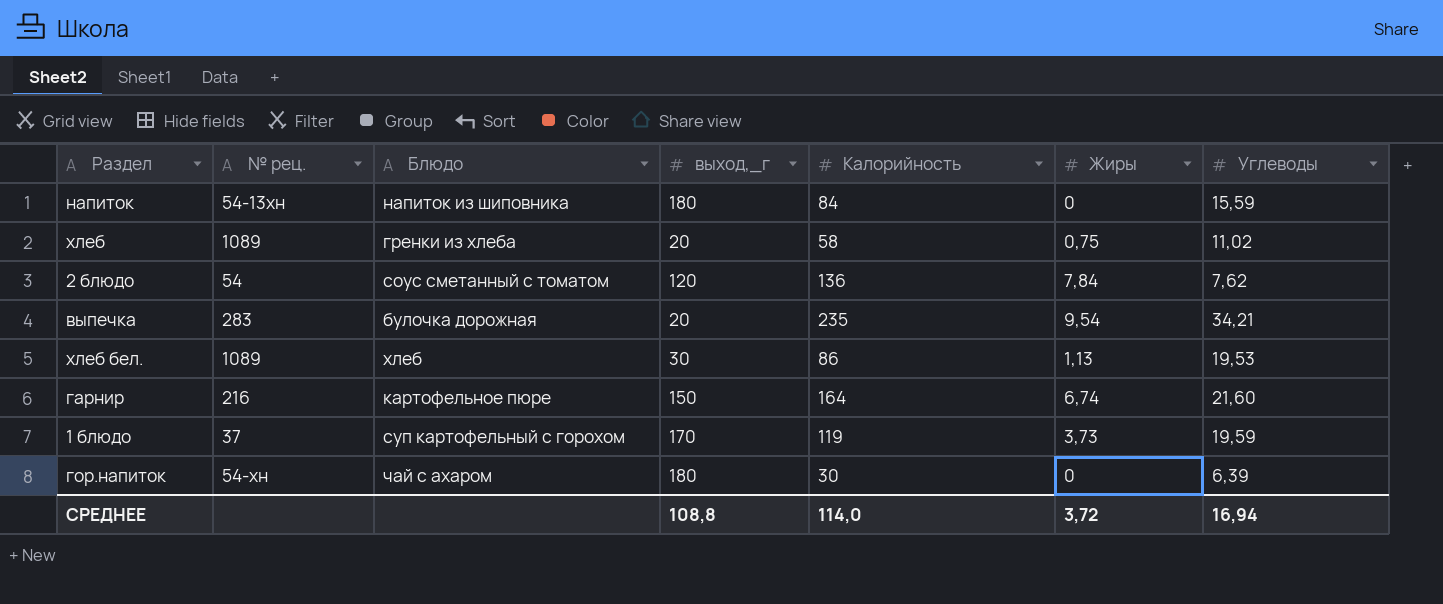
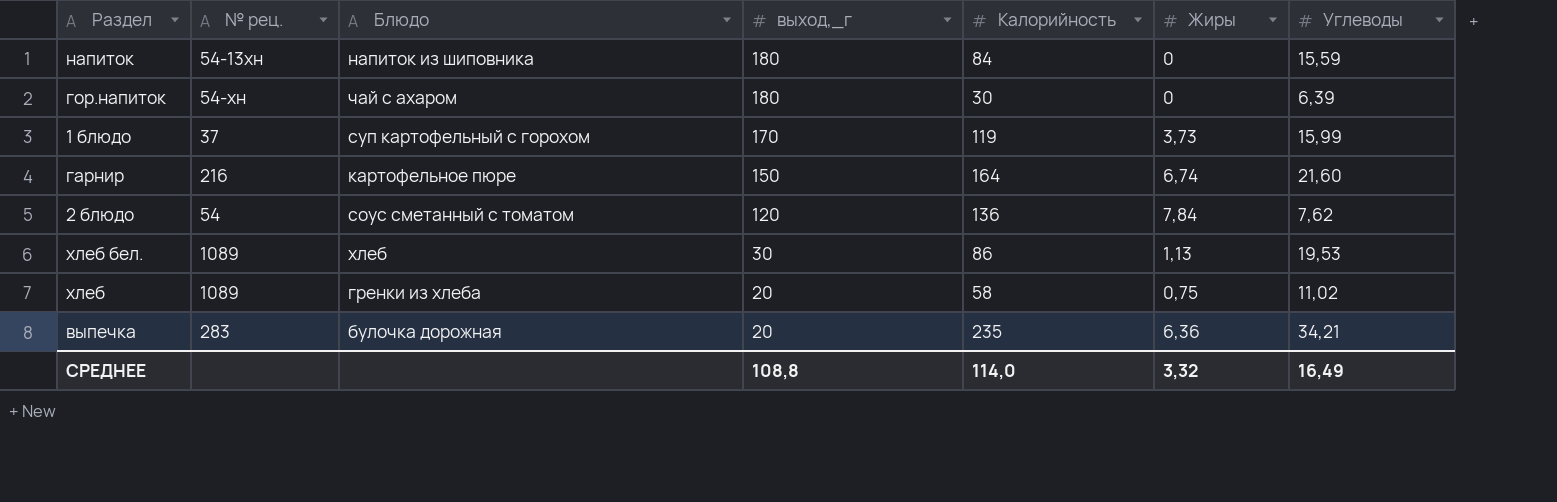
row order: none -> выход,_г descending
1 блюдо | Углеводы: 19,59 -> 15,99
выпечка | Жиры: 9,54 -> 6,36
СРЕДНЕЕ | Жиры: 3,72 -> 3,32
СРЕДНЕЕ | Углеводы: 16,94 -> 16,49

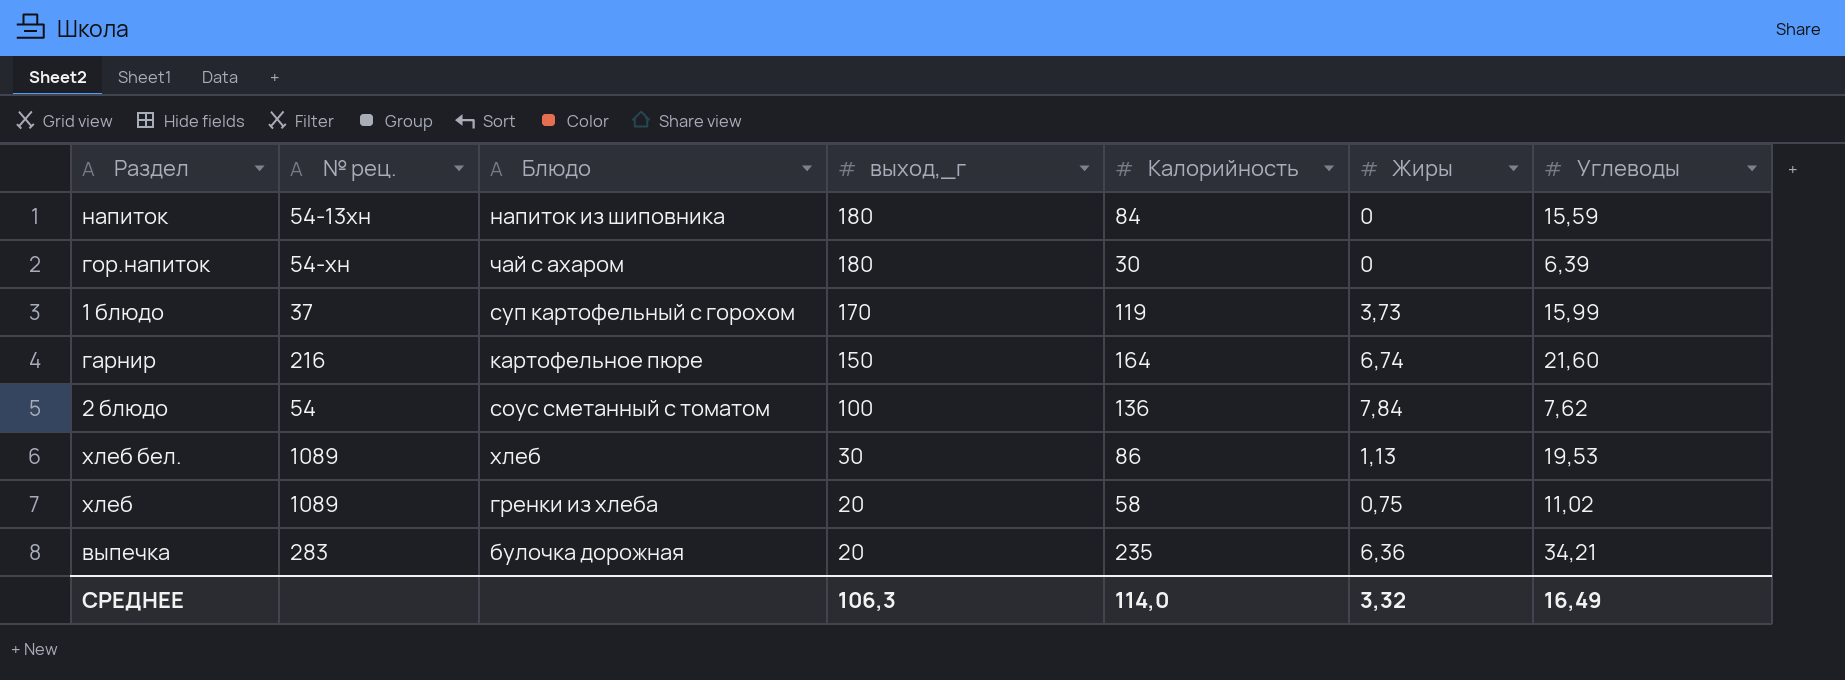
2 блюдо | выход,_г: 120 -> 100
СРЕДНЕЕ | выход,_г: 108,8 -> 106,3

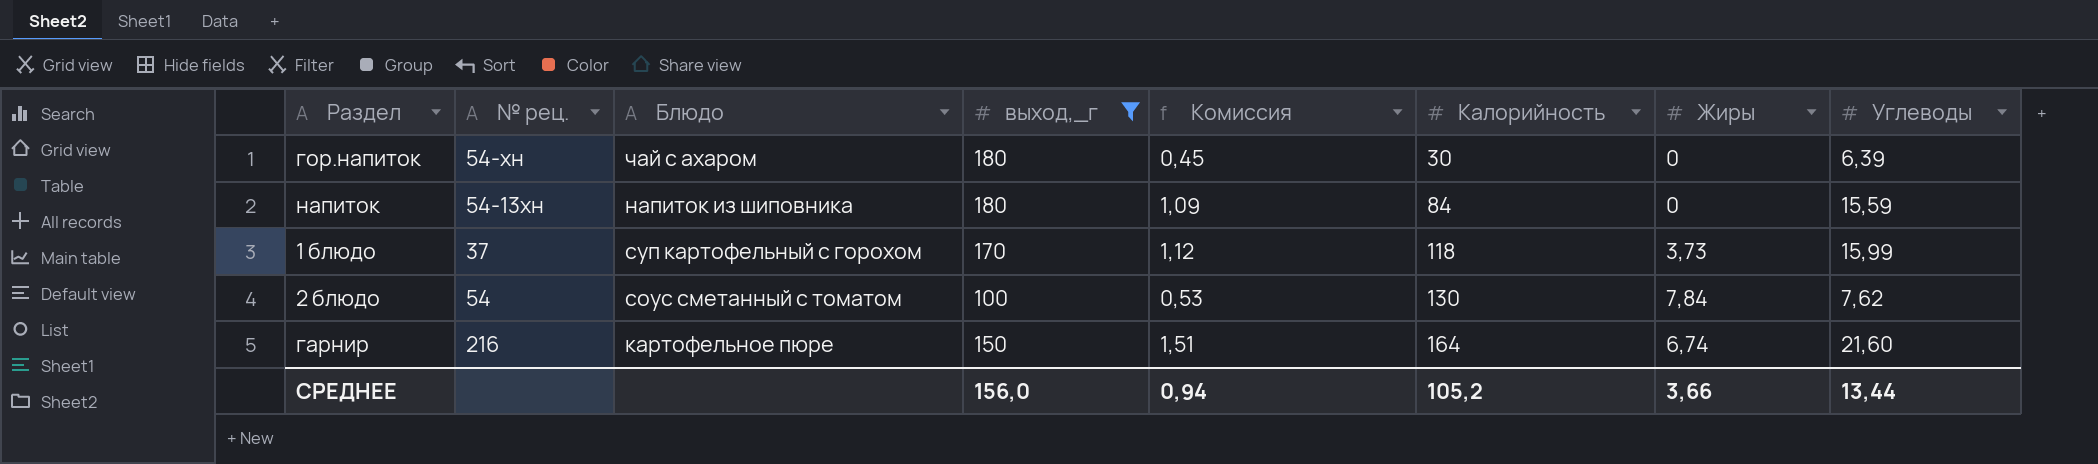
filter: none -> выход,_г >= 100
row order: выход,_г descending -> Калорийность ascending
column Комиссия | formula: none -> [Углеводы] * 0,07
1 блюдо | Калорийность: 119 -> 118
2 блюдо | Калорийность: 136 -> 130
СРЕДНЕЕ | выход,_г: 106,3 -> 156,0
СРЕДНЕЕ | Калорийность: 114,0 -> 105,2
СРЕДНЕЕ | Жиры: 3,32 -> 3,66
СРЕДНЕЕ | Углеводы: 16,49 -> 13,44

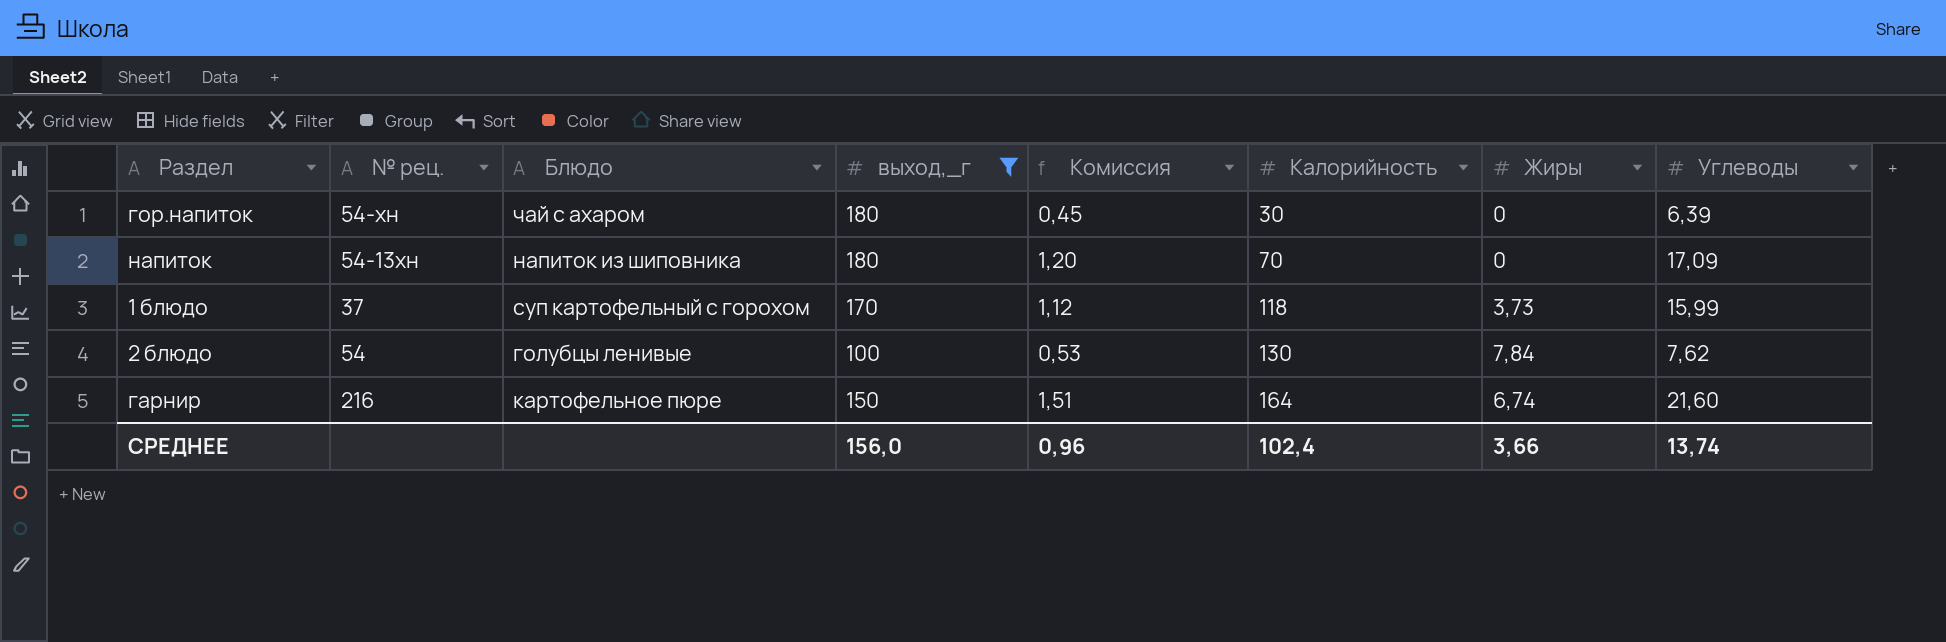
напиток | Комиссия: 1,09 -> 1,20
напиток | Калорийность: 84 -> 70
напиток | Углеводы: 15,59 -> 17,09
2 блюдо | Блюдо: соус сметанный с томатом -> голубцы ленивые
СРЕДНЕЕ | Комиссия: 0,94 -> 0,96
СРЕДНЕЕ | Калорийность: 105,2 -> 102,4
СРЕДНЕЕ | Углеводы: 13,44 -> 13,74

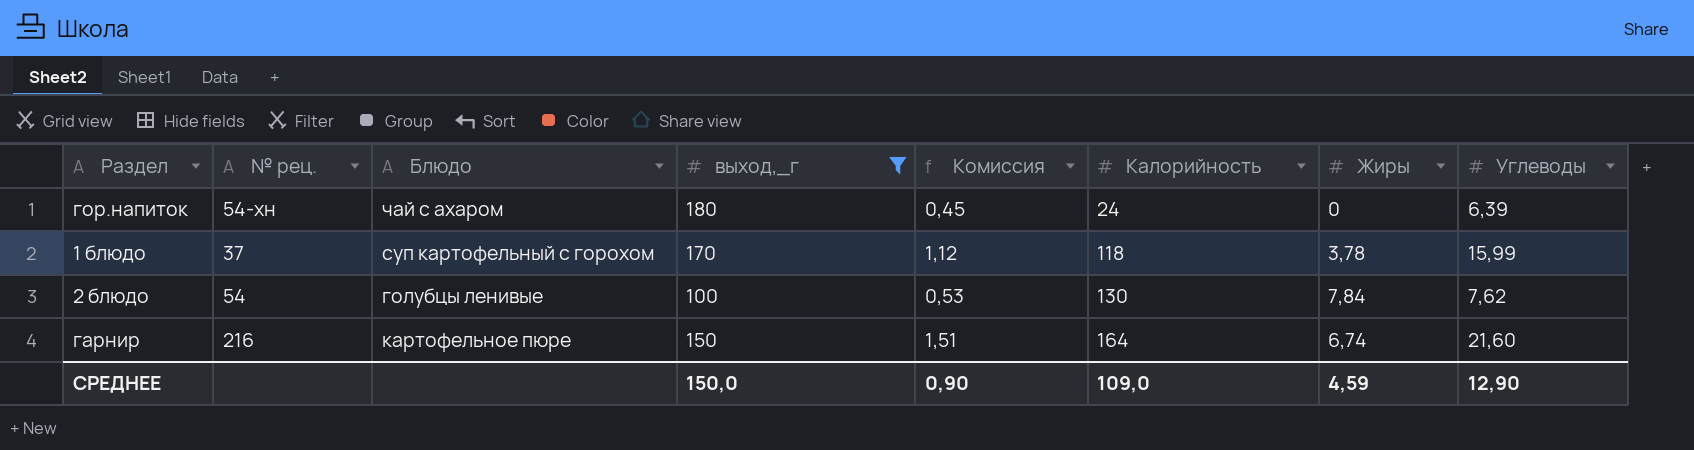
row напиток: 54-13хн | напиток из шиповника | 180 | 1,20 | 70 | 0 | 17,09 -> none
гор.напиток | Калорийность: 30 -> 24
1 блюдо | Жиры: 3,73 -> 3,78
СРЕДНЕЕ | выход,_г: 156,0 -> 150,0
СРЕДНЕЕ | Комиссия: 0,96 -> 0,90
СРЕДНЕЕ | Калорийность: 102,4 -> 109,0
СРЕДНЕЕ | Жиры: 3,66 -> 4,59
СРЕДНЕЕ | Углеводы: 13,74 -> 12,90

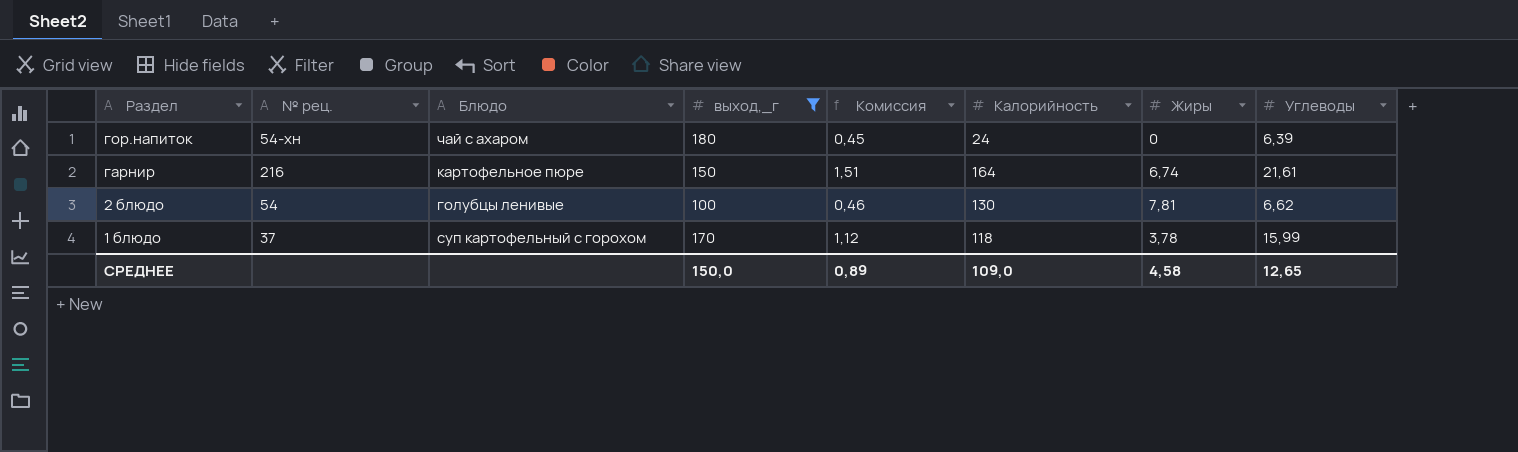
row order: Калорийность ascending -> Раздел descending
гарнир | Углеводы: 21,60 -> 21,61
2 блюдо | Комиссия: 0,53 -> 0,46
2 блюдо | Жиры: 7,84 -> 7,81
2 блюдо | Углеводы: 7,62 -> 6,62
СРЕДНЕЕ | Комиссия: 0,90 -> 0,89
СРЕДНЕЕ | Жиры: 4,59 -> 4,58
СРЕДНЕЕ | Углеводы: 12,90 -> 12,65

